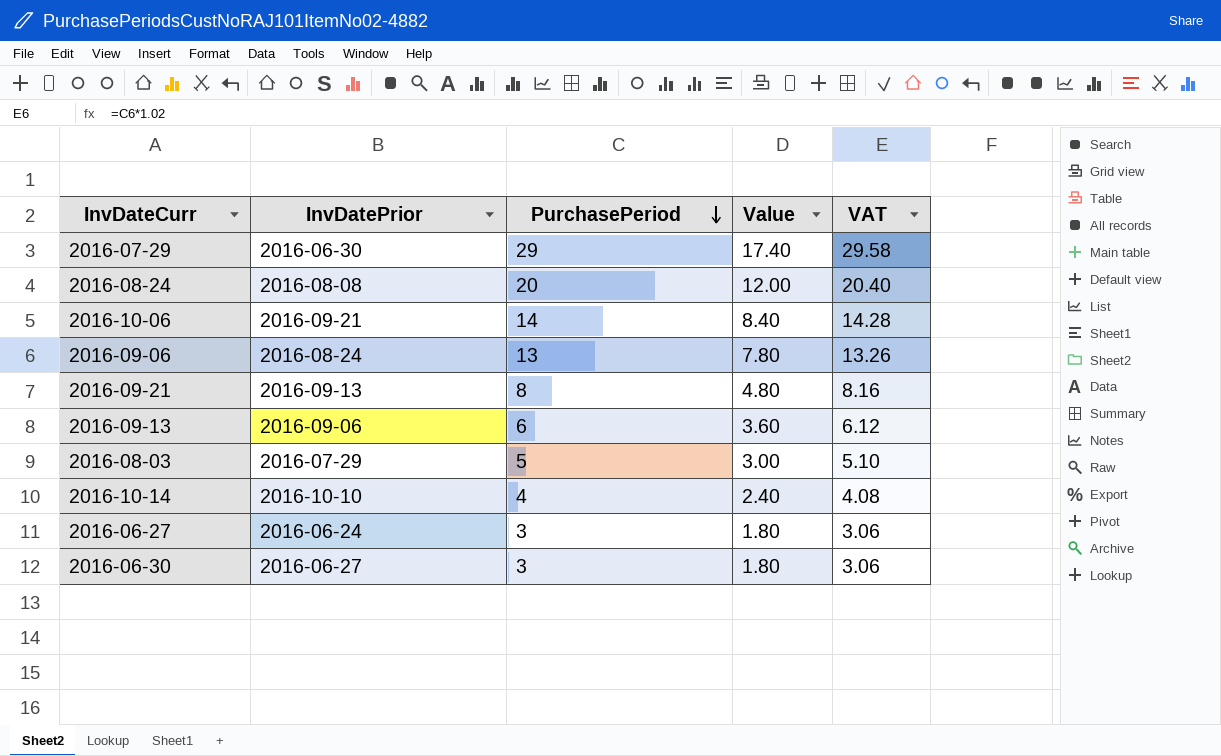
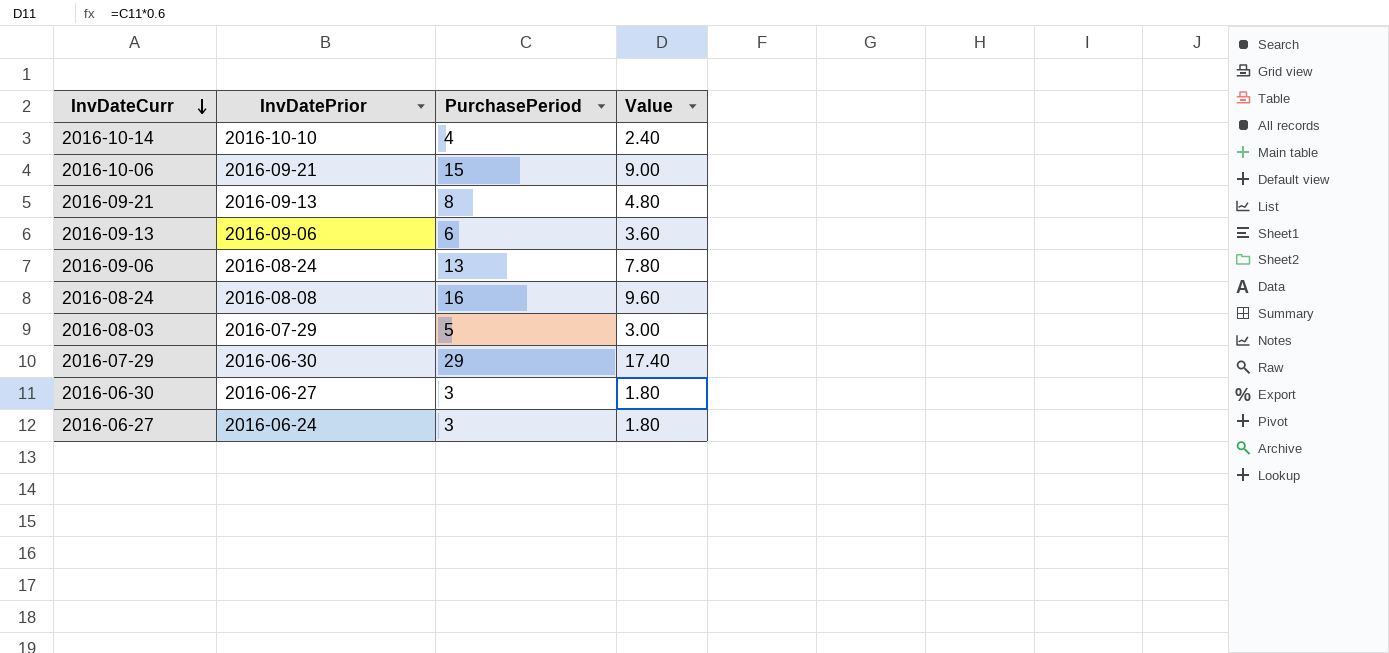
row order: PurchasePeriod descending -> InvDateCurr descending
column VAT | formula: [PurchasePeriod] * 1.02 -> none
2016-10-06 | PurchasePeriod: 14 -> 15
2016-10-06 | Value: 8.40 -> 9.00
2016-08-24 | PurchasePeriod: 20 -> 16
2016-08-24 | Value: 12.00 -> 9.60

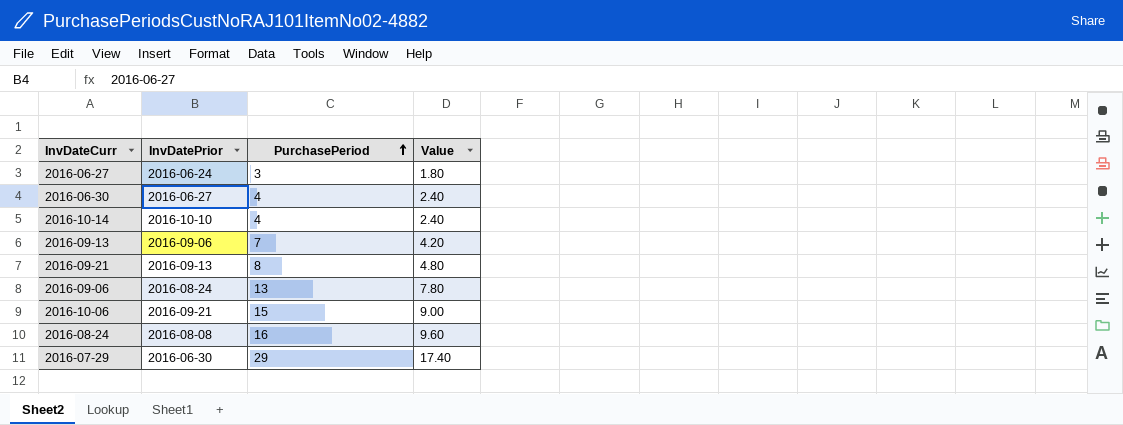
row order: InvDateCurr descending -> PurchasePeriod ascending
row 2016-08-03: 2016-07-29 | 5 | 3.00 -> none
2016-06-30 | PurchasePeriod: 3 -> 4
2016-06-30 | Value: 1.80 -> 2.40
2016-09-13 | PurchasePeriod: 6 -> 7
2016-09-13 | Value: 3.60 -> 4.20

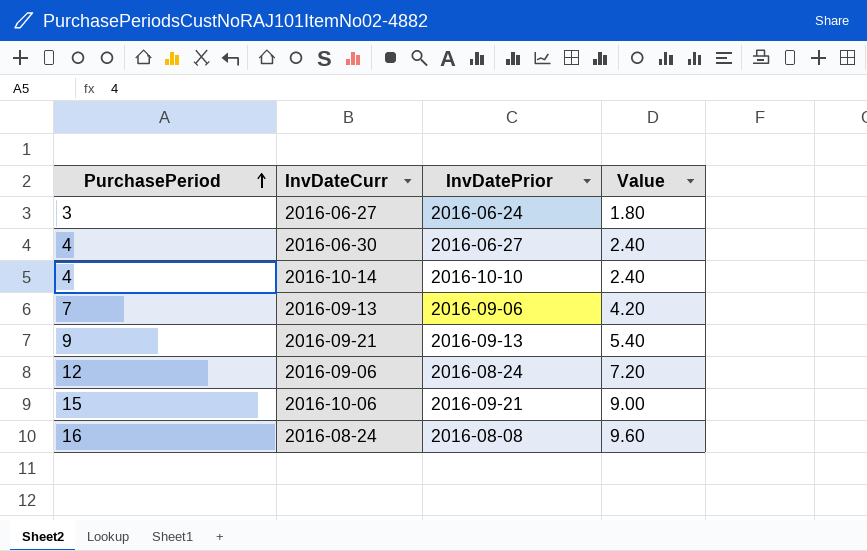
column PurchasePeriod | position: 3 -> 1
row 2016-07-29: 2016-06-30 | 29 | 17.40 -> none
2016-09-21 | PurchasePeriod: 8 -> 9
2016-09-21 | Value: 4.80 -> 5.40
2016-09-06 | PurchasePeriod: 13 -> 12
2016-09-06 | Value: 7.80 -> 7.20

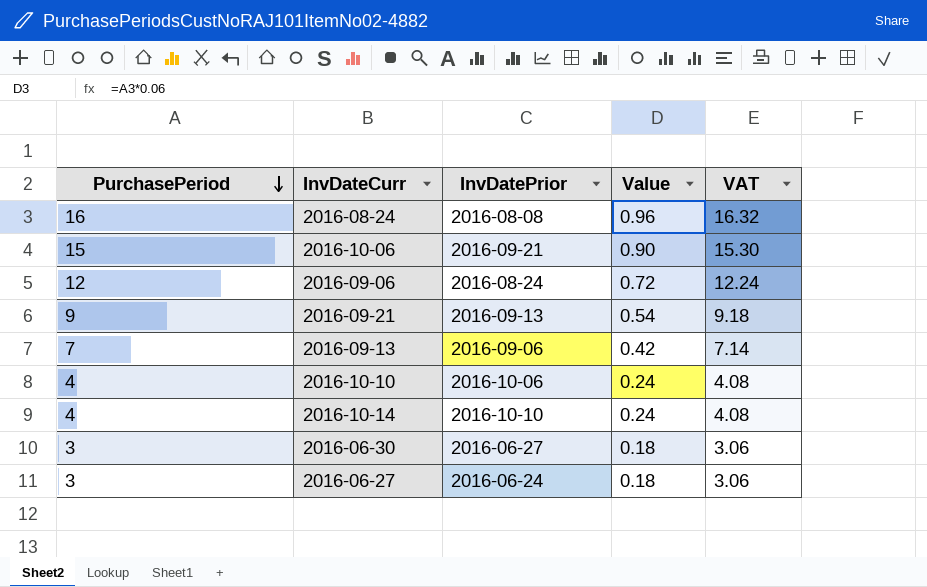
row order: PurchasePeriod ascending -> PurchasePeriod descending
column Value | formula: [PurchasePeriod] * 0.6 -> [PurchasePeriod] * 0.06
column VAT | formula: none -> [PurchasePeriod] * 1.02
row 2016-10-10: none -> 4 | 2016-10-06 | 0.24 | 4.08
2016-06-30 | PurchasePeriod: 4 -> 3

